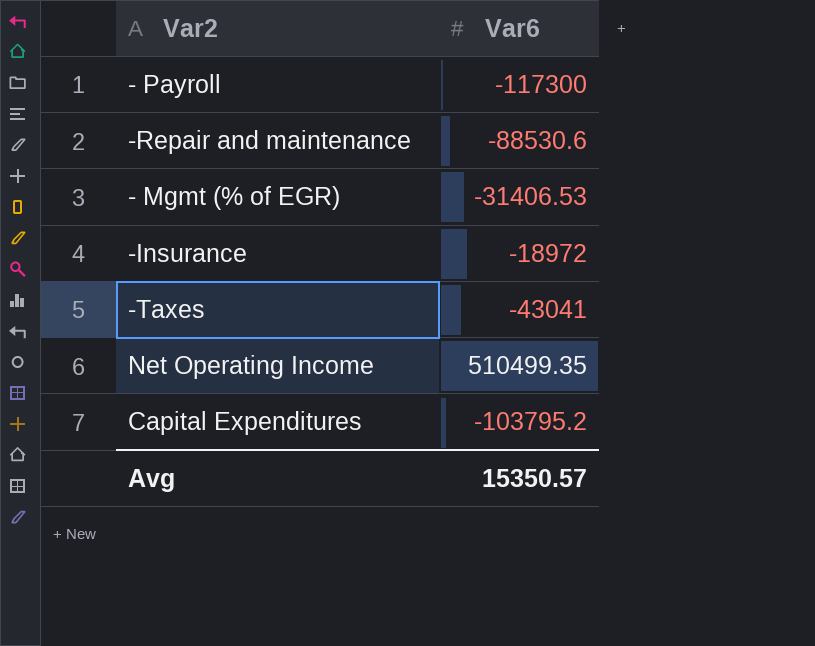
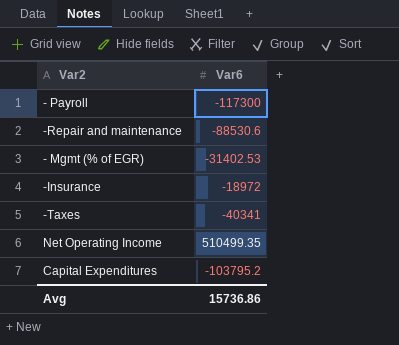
- Mgmt (% of EGR) | Var6: -31406.53 -> -31402.53
-Taxes | Var6: -43041 -> -40341
Avg | Var6: 15350.57 -> 15736.86

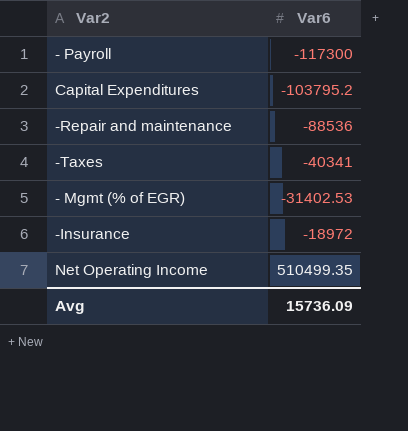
row order: none -> Var6 ascending
-Repair and maintenance | Var6: -88530.6 -> -88536
Avg | Var6: 15736.86 -> 15736.09

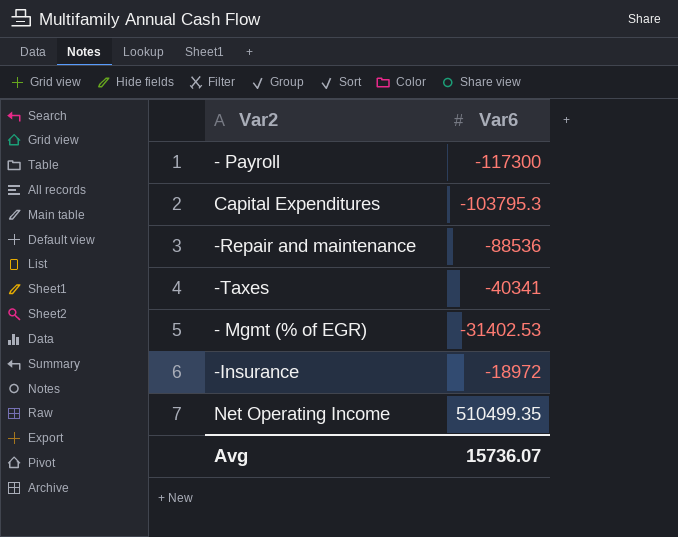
Capital Expenditures | Var6: -103795.2 -> -103795.3
Avg | Var6: 15736.09 -> 15736.07

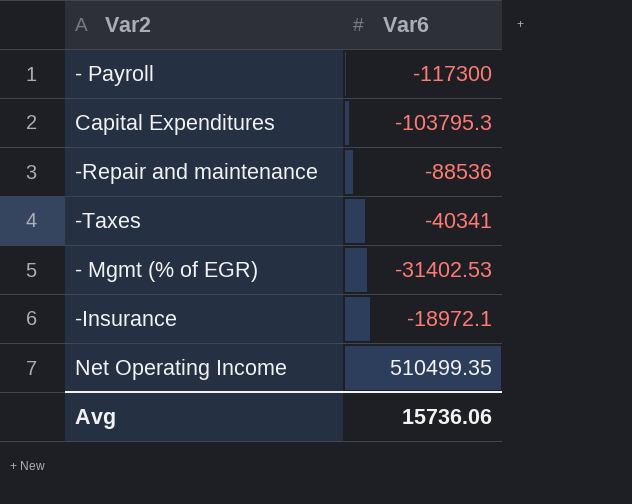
-Insurance | Var6: -18972 -> -18972.1
Avg | Var6: 15736.07 -> 15736.06

